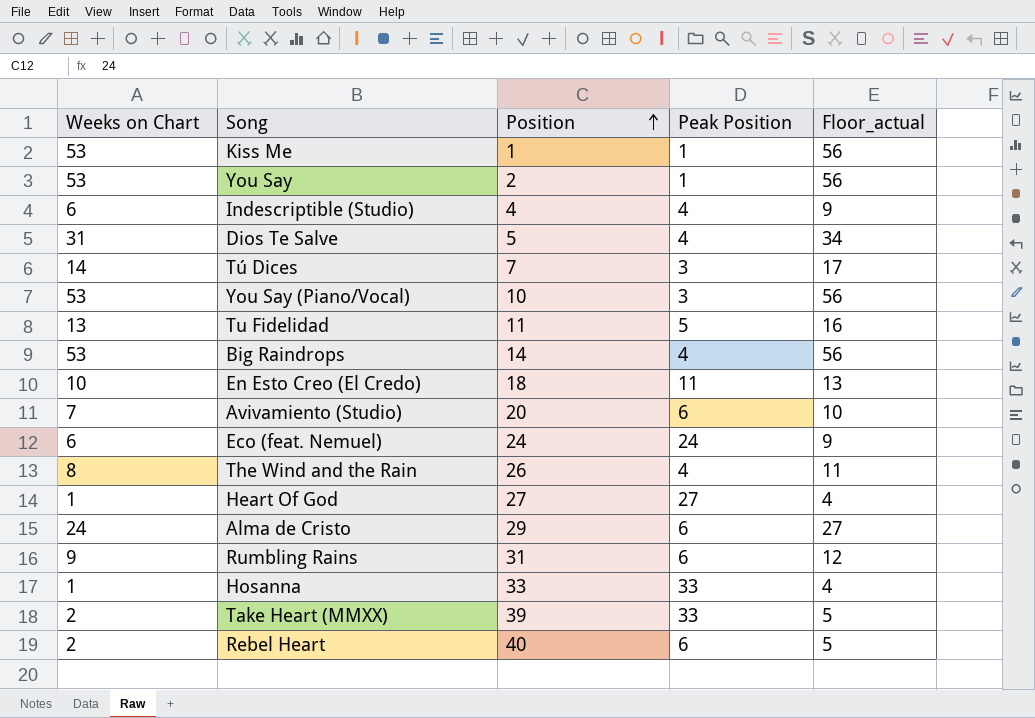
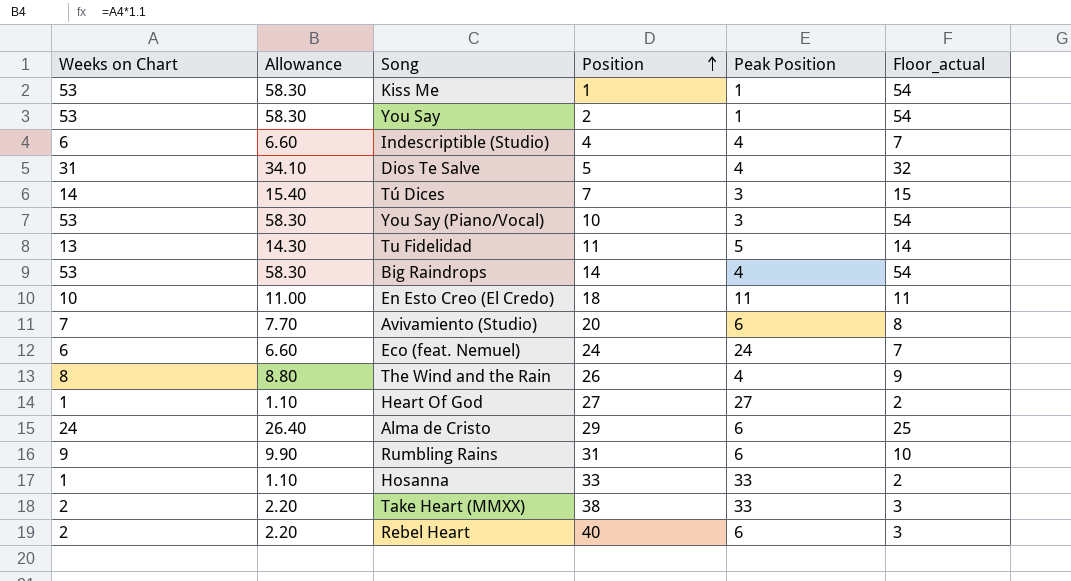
column Allowance | formula: none -> [Weeks on Chart] * 1.1
column Floor_actual | formula: [Weeks on Chart] + 3 -> [Weeks on Chart] + 1
Take Heart (MMXX) | Position: 39 -> 38

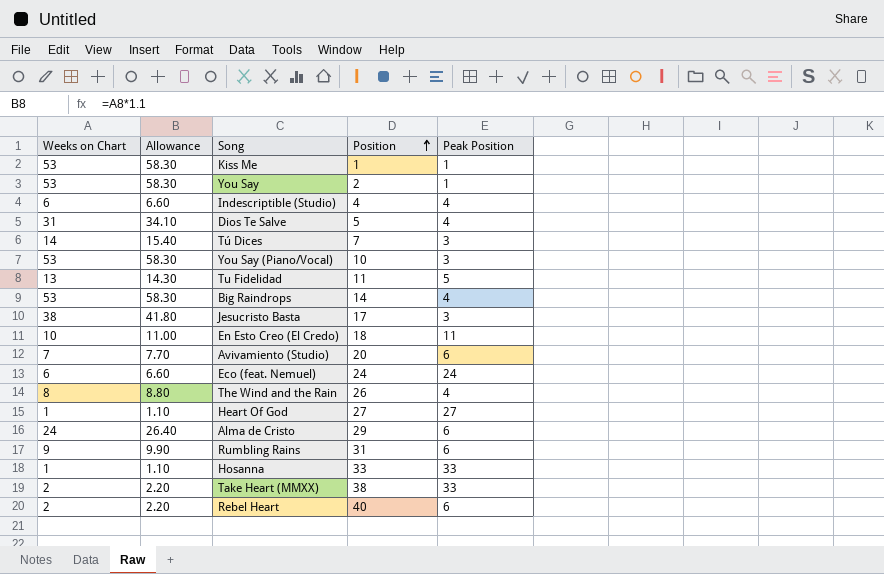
column Floor_actual | formula: [Weeks on Chart] + 1 -> none
row Jesucristo Basta: none -> 38 | 41.80 | 17 | 3

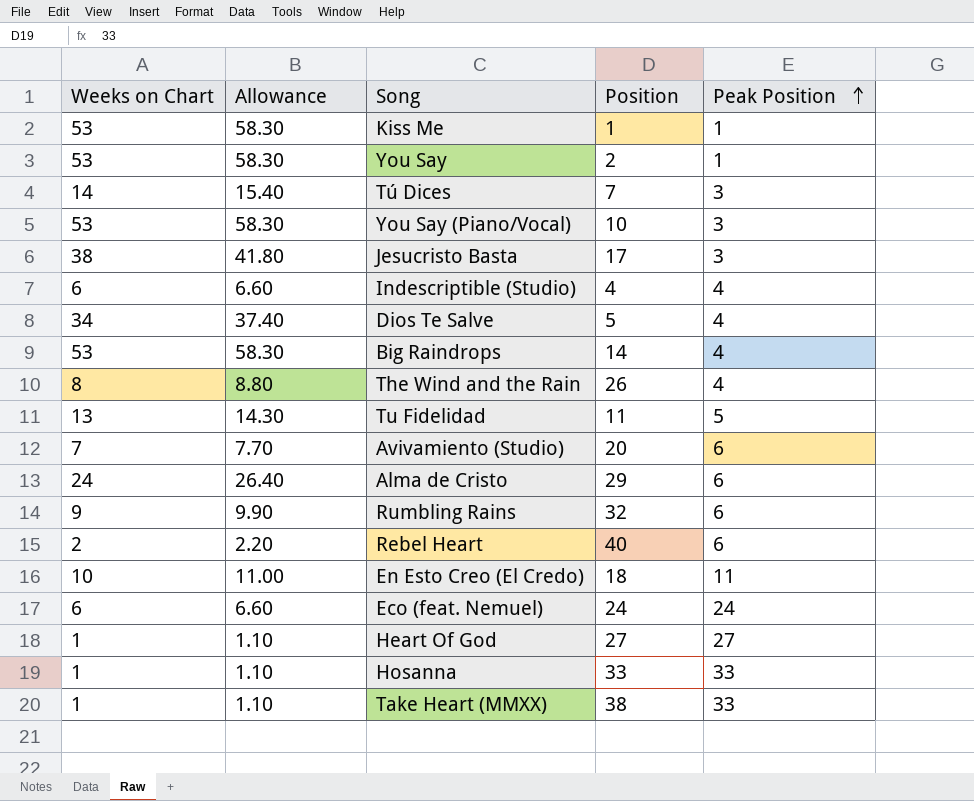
row order: Position ascending -> Peak Position ascending
Dios Te Salve | Weeks on Chart: 31 -> 34
Dios Te Salve | Allowance: 34.10 -> 37.40
Rumbling Rains | Position: 31 -> 32
Take Heart (MMXX) | Weeks on Chart: 2 -> 1
Take Heart (MMXX) | Allowance: 2.20 -> 1.10

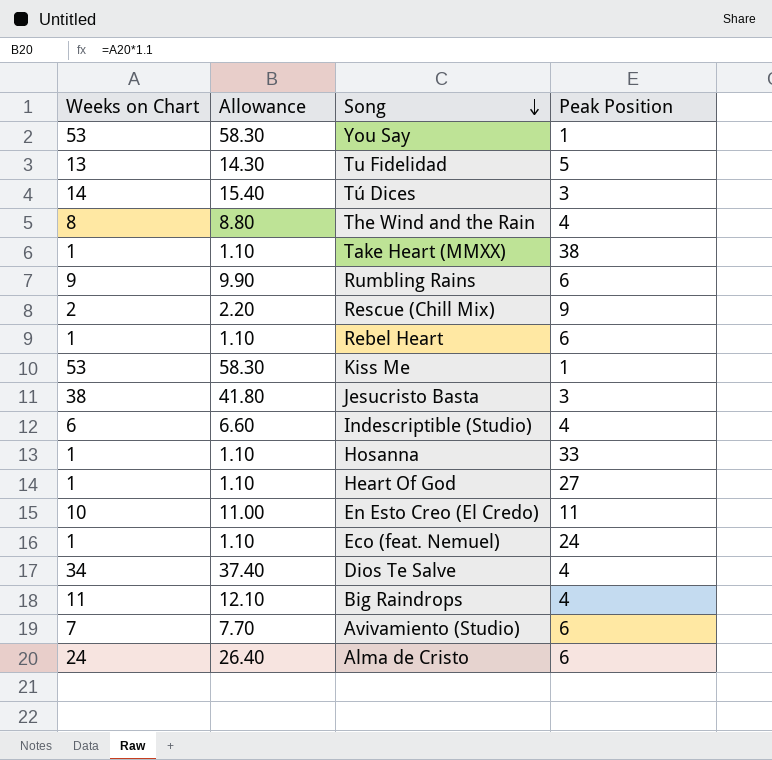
row order: Peak Position ascending -> Song descending
column Position | position: 4 -> none
row You Say (Piano/Vocal): 53 | 58.30 | 10 | 3 -> none
Take Heart (MMXX) | Peak Position: 33 -> 38
row Rescue (Chill Mix): none -> 2 | 2.20 | 9
Rebel Heart | Weeks on Chart: 2 -> 1
Rebel Heart | Allowance: 2.20 -> 1.10
Eco (feat. Nemuel) | Weeks on Chart: 6 -> 1
Eco (feat. Nemuel) | Allowance: 6.60 -> 1.10
Big Raindrops | Weeks on Chart: 53 -> 11
Big Raindrops | Allowance: 58.30 -> 12.10

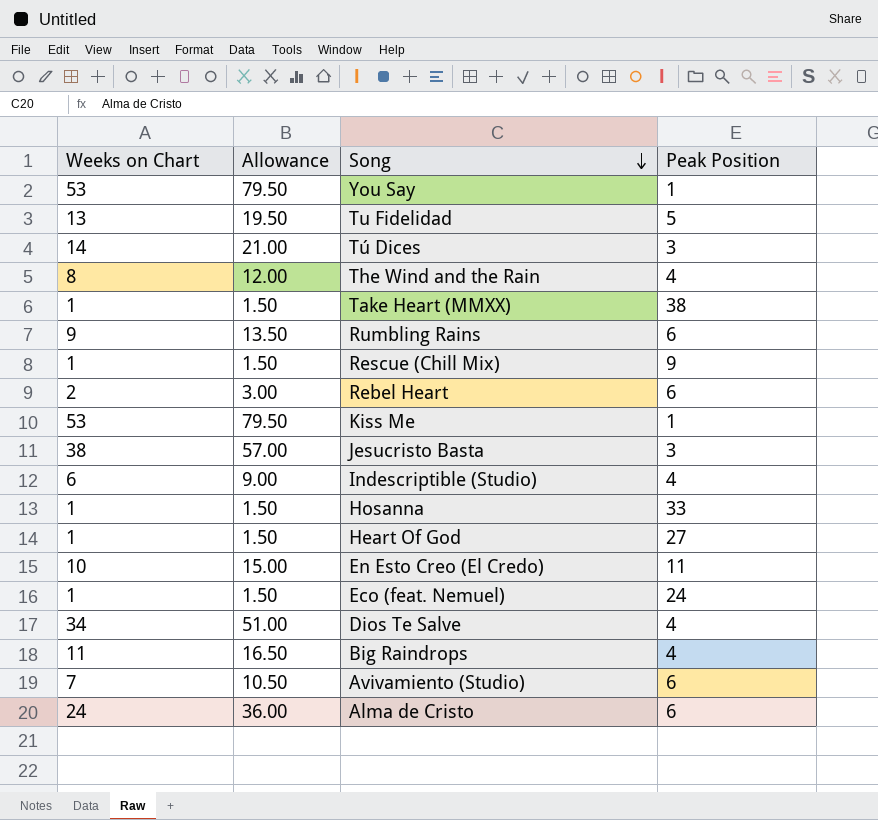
column Allowance | formula: [Weeks on Chart] * 1.1 -> [Weeks on Chart] * 1.5
Rescue (Chill Mix) | Weeks on Chart: 2 -> 1
Rebel Heart | Weeks on Chart: 1 -> 2

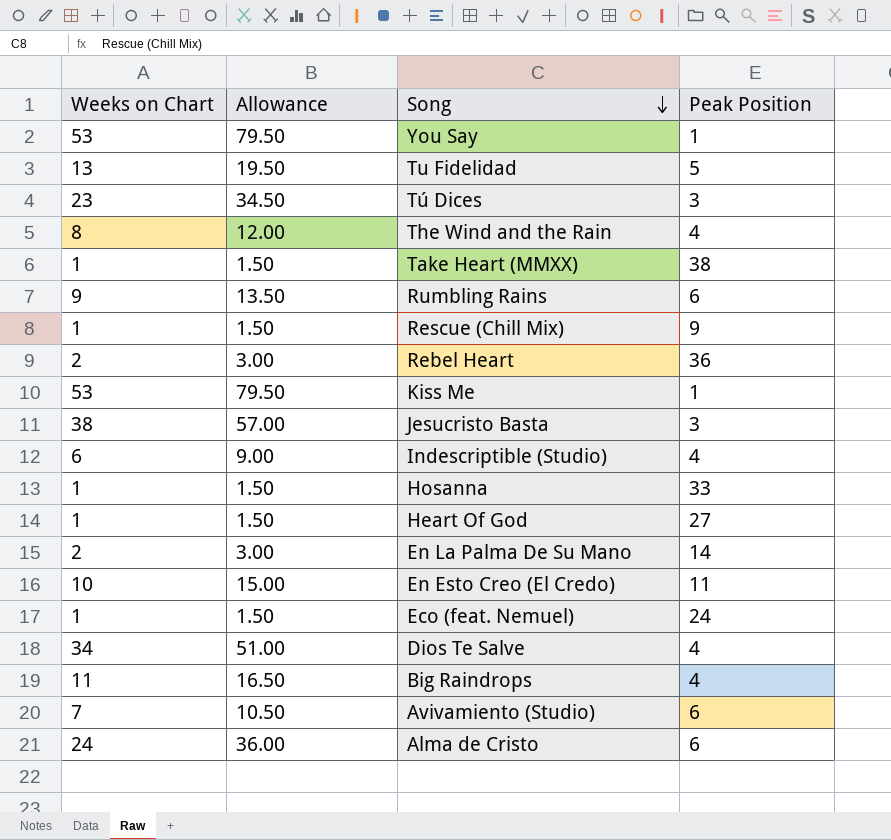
Tú Dices | Weeks on Chart: 14 -> 23
Tú Dices | Allowance: 21.00 -> 34.50
Rebel Heart | Peak Position: 6 -> 36
row En La Palma De Su Mano: none -> 2 | 3.00 | 14

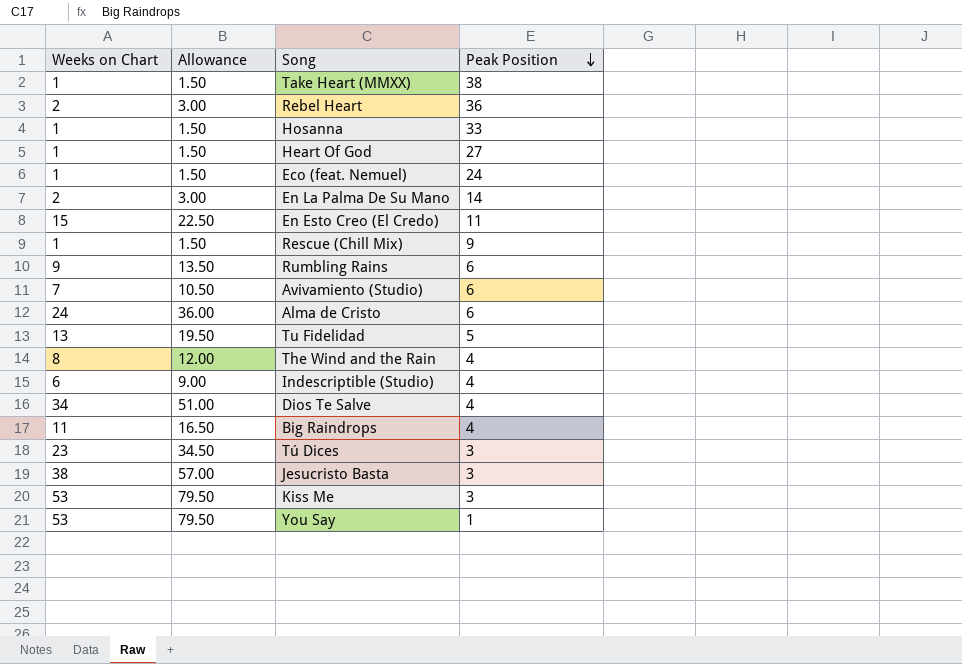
row order: Song descending -> Peak Position descending
En Esto Creo (El Credo) | Weeks on Chart: 10 -> 15
En Esto Creo (El Credo) | Allowance: 15.00 -> 22.50
Kiss Me | Peak Position: 1 -> 3

